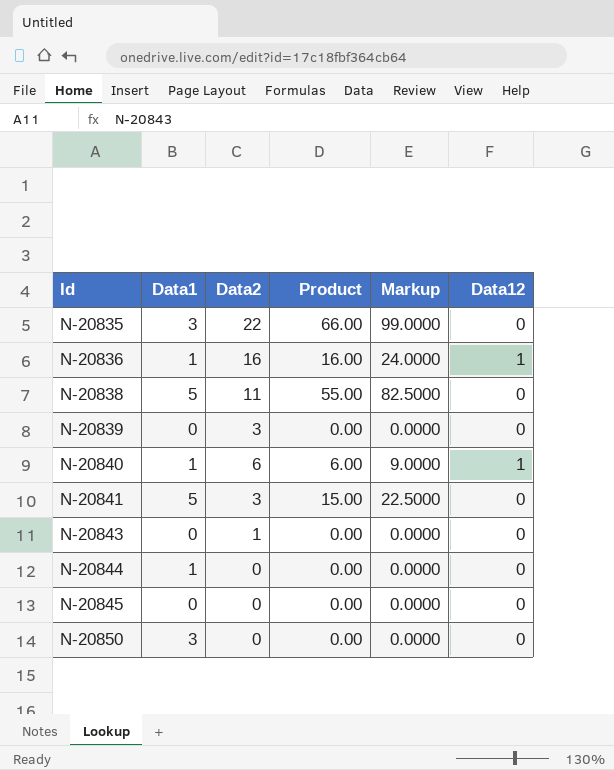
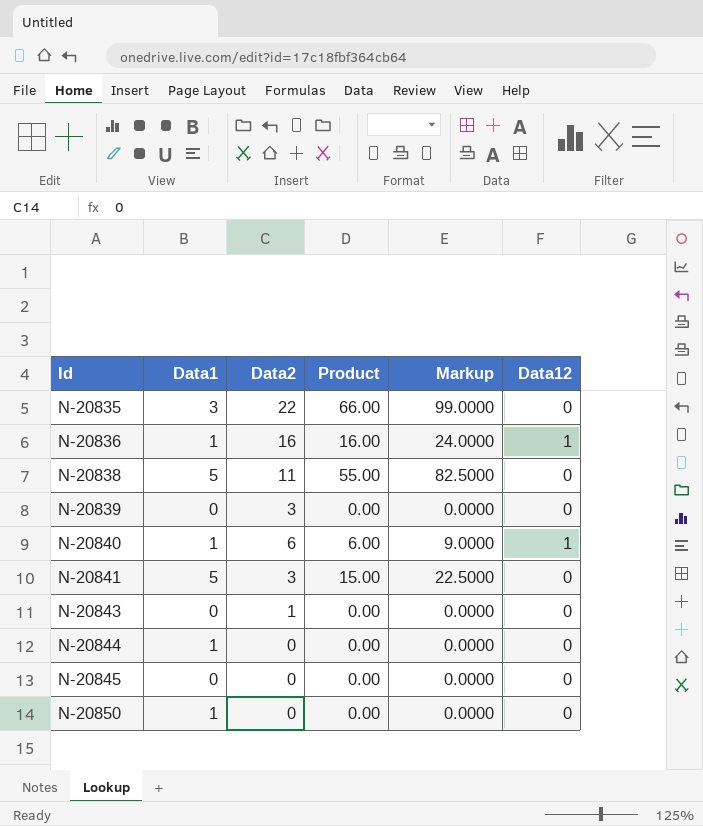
N-20850 | Data1: 3 -> 1

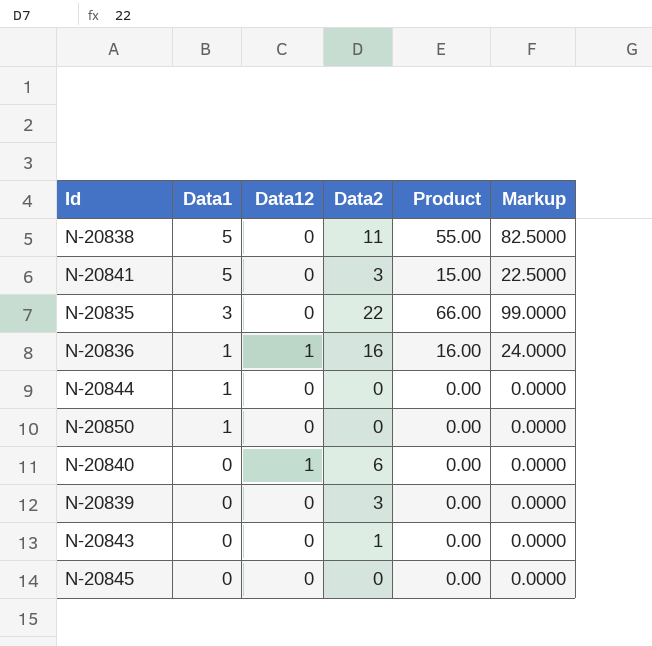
row order: Id ascending -> Data1 descending
column Data12 | position: 6 -> 3
N-20840 | Data1: 1 -> 0
N-20840 | Product: 6.00 -> 0.00
N-20840 | Markup: 9.0000 -> 0.0000

